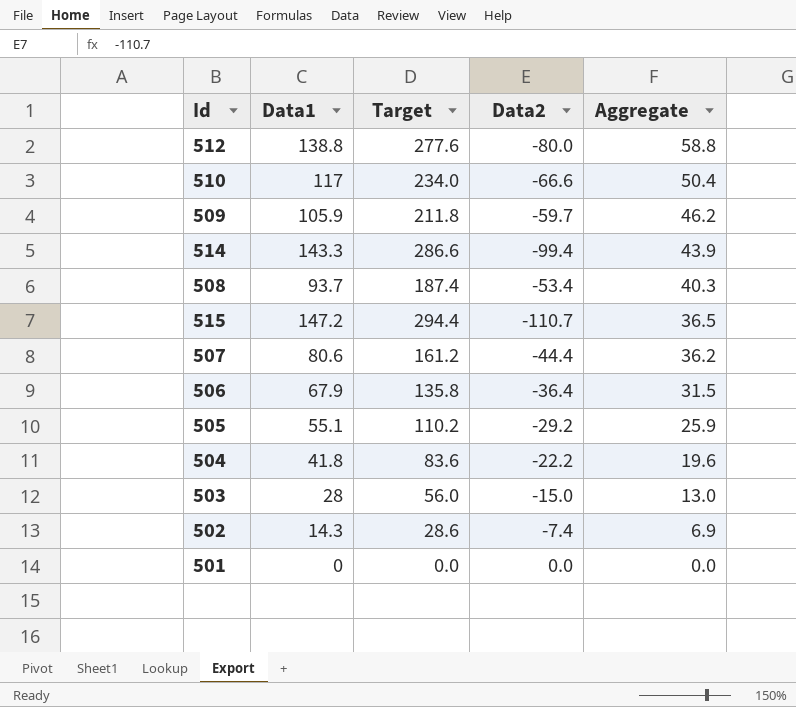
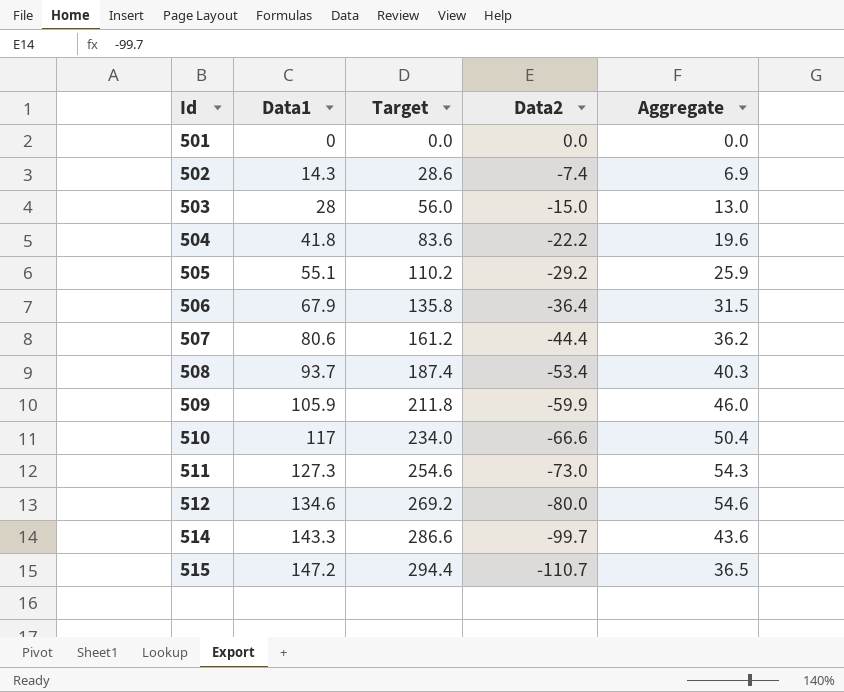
row order: Aggregate descending -> Id ascending
509 | Data2: -59.7 -> -59.9
509 | Aggregate: 46.2 -> 46.0
row 511: none -> 127.3 | 254.6 | -73.0 | 54.3
512 | Data1: 138.8 -> 134.6
512 | Target: 277.6 -> 269.2
512 | Aggregate: 58.8 -> 54.6
514 | Data2: -99.4 -> -99.7
514 | Aggregate: 43.9 -> 43.6

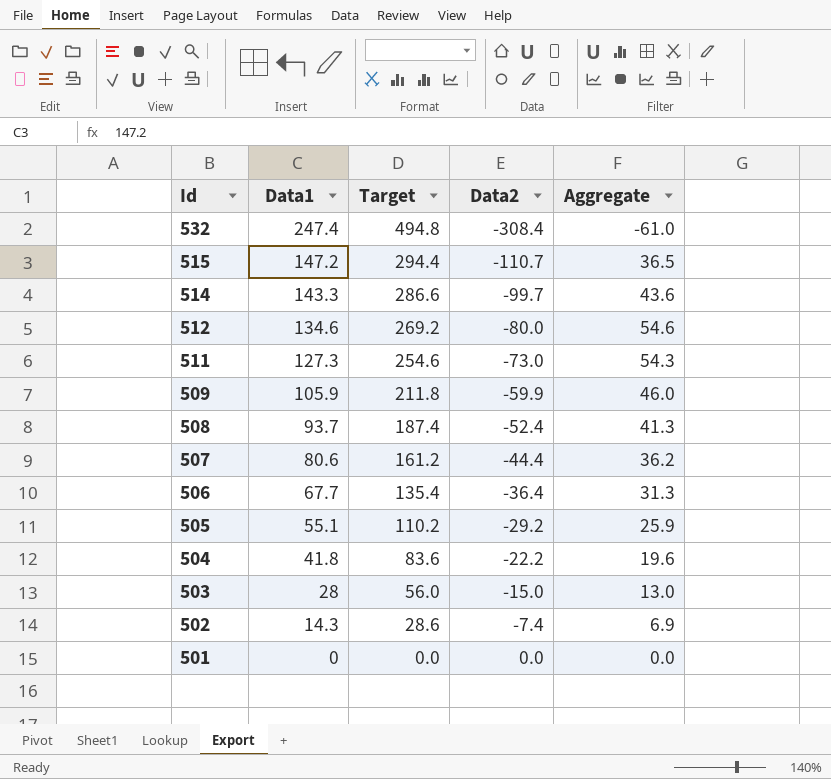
row order: Id ascending -> Id descending
row 510: 117 | 234.0 | -66.6 | 50.4 -> none
row 532: none -> 247.4 | 494.8 | -308.4 | -61.0
508 | Data2: -53.4 -> -52.4
508 | Aggregate: 40.3 -> 41.3
506 | Data1: 67.9 -> 67.7
506 | Target: 135.8 -> 135.4
506 | Aggregate: 31.5 -> 31.3

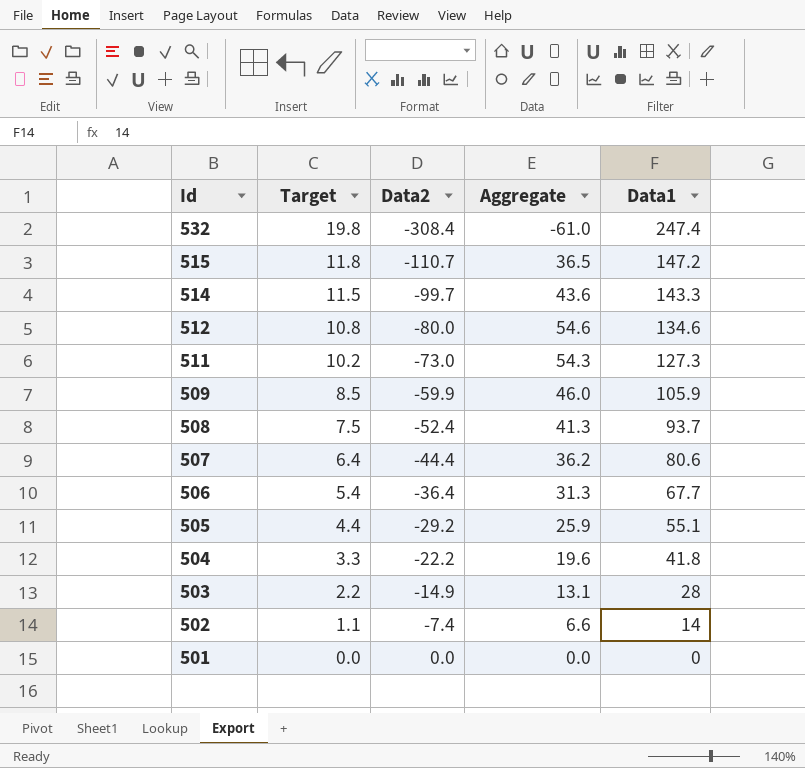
column Target | formula: [Data1] * 2 -> [Data1] * 0.08
column Data1 | position: 2 -> 5
503 | Data2: -15.0 -> -14.9
503 | Aggregate: 13.0 -> 13.1
502 | Aggregate: 6.9 -> 6.6
502 | Data1: 14.3 -> 14

